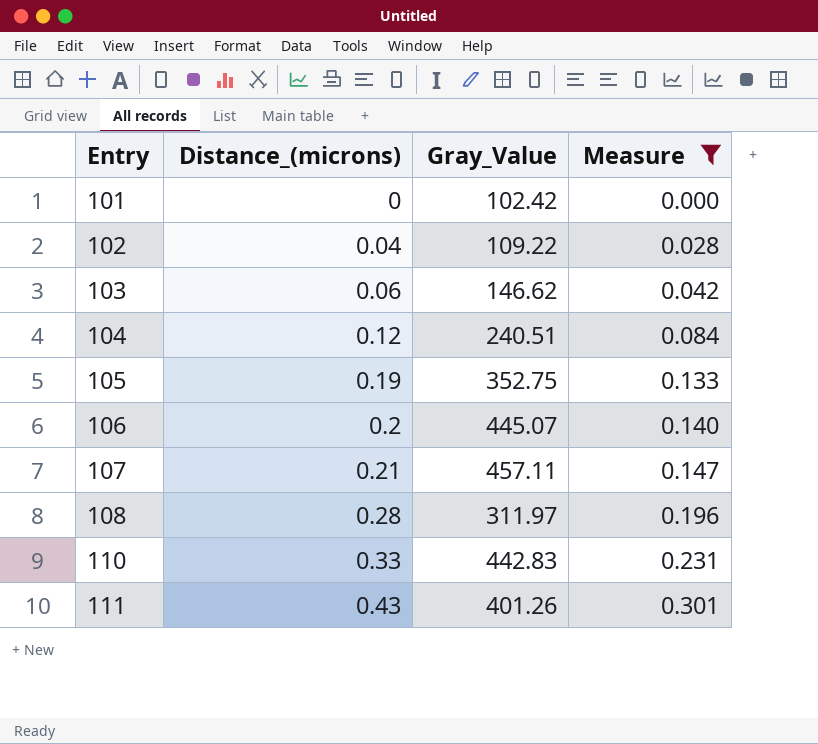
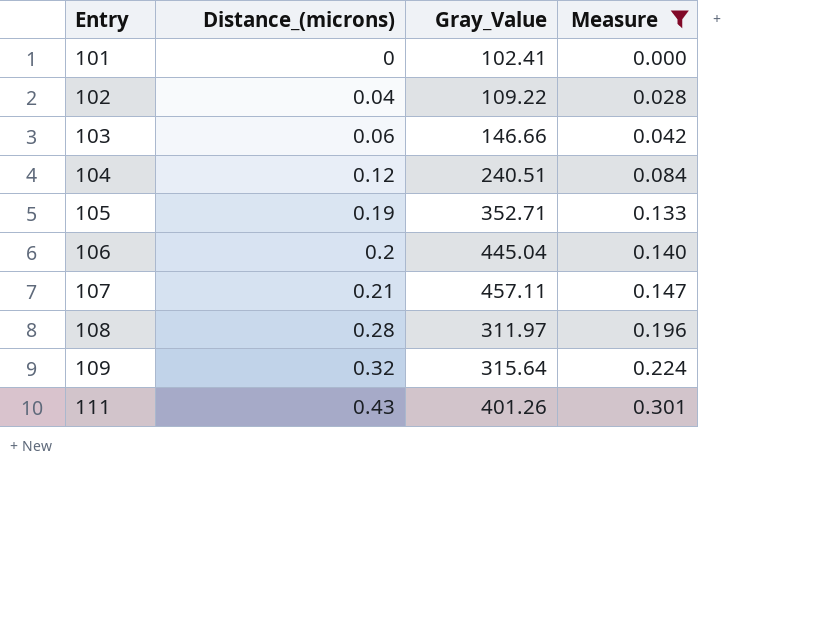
row 110: 0.33 | 442.83 | 0.231 -> none
101 | Gray_Value: 102.42 -> 102.41
103 | Gray_Value: 146.62 -> 146.66
105 | Gray_Value: 352.75 -> 352.71
106 | Gray_Value: 445.07 -> 445.04
row 109: none -> 0.32 | 315.64 | 0.224

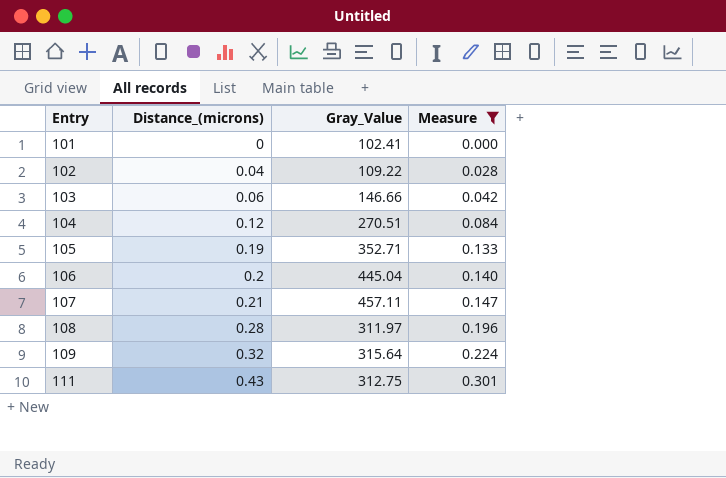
104 | Gray_Value: 240.51 -> 270.51
111 | Gray_Value: 401.26 -> 312.75

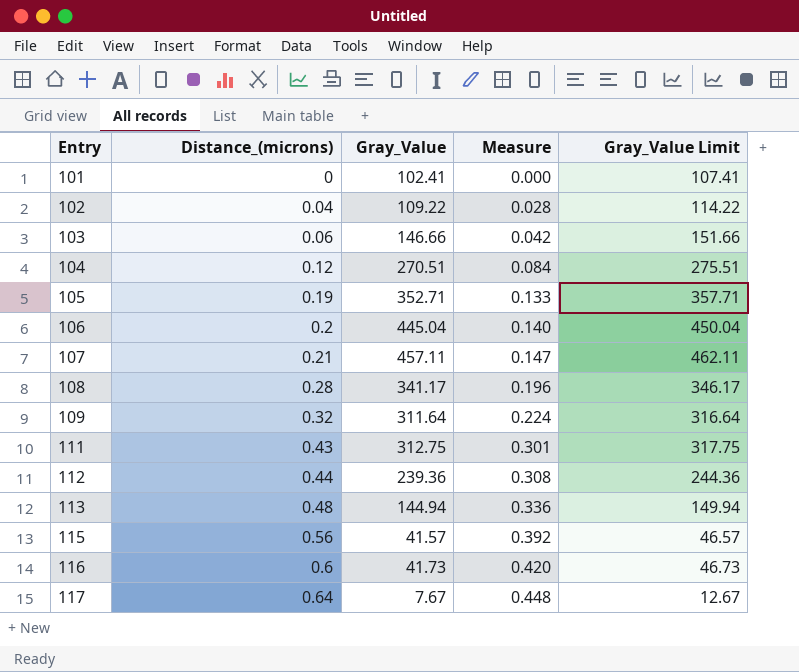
filter: Measure <= 0.301 -> none
column Gray_Value Limit | formula: none -> [Gray_Value] + 5
108 | Gray_Value: 311.97 -> 341.17
109 | Gray_Value: 315.64 -> 311.64

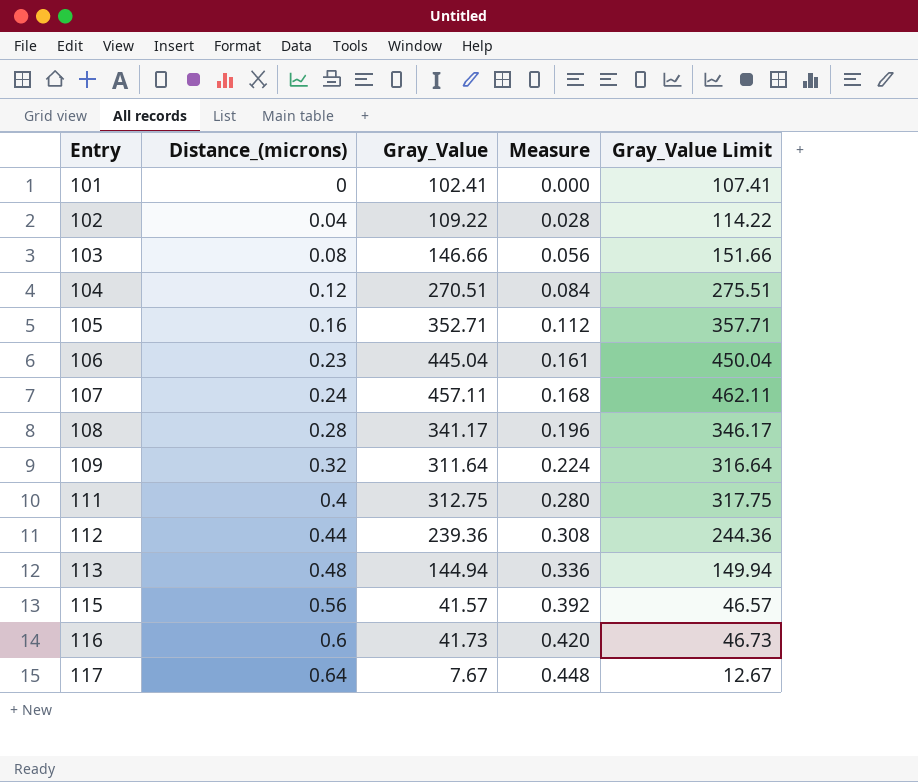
103 | Distance_(microns): 0.06 -> 0.08
103 | Measure: 0.042 -> 0.056
105 | Distance_(microns): 0.19 -> 0.16
105 | Measure: 0.133 -> 0.112
106 | Distance_(microns): 0.2 -> 0.23
106 | Measure: 0.140 -> 0.161
107 | Distance_(microns): 0.21 -> 0.24
107 | Measure: 0.147 -> 0.168
111 | Distance_(microns): 0.43 -> 0.4
111 | Measure: 0.301 -> 0.280

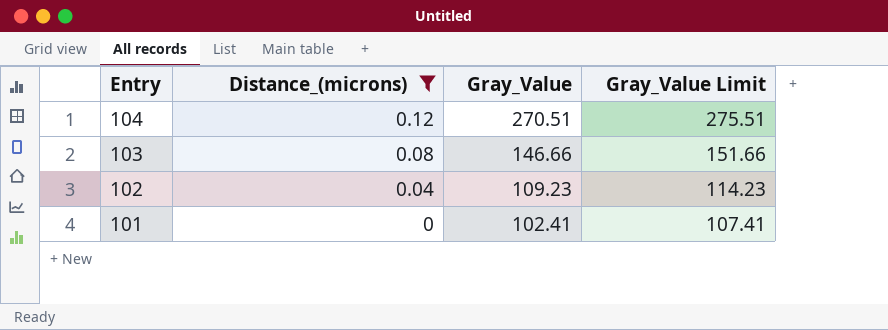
filter: none -> Distance_(microns) <= 0.12
row order: Entry ascending -> Entry descending
column Measure | formula: [Distance_(microns)] * 0.7 -> none
102 | Gray_Value: 109.22 -> 109.23
102 | Gray_Value Limit: 114.22 -> 114.23

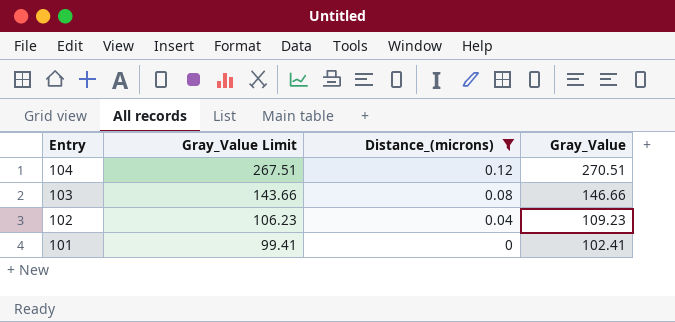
column Gray_Value Limit | formula: [Gray_Value] + 5 -> [Gray_Value] - 3
column Gray_Value Limit | position: 4 -> 2

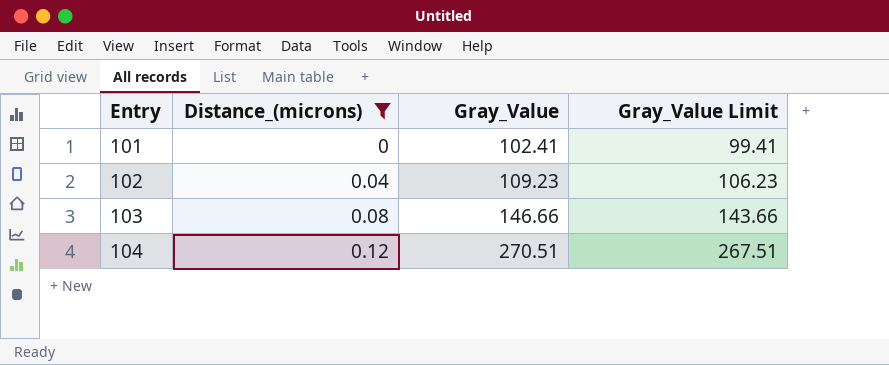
row order: Entry descending -> Entry ascending
column Gray_Value Limit | position: 2 -> 4

